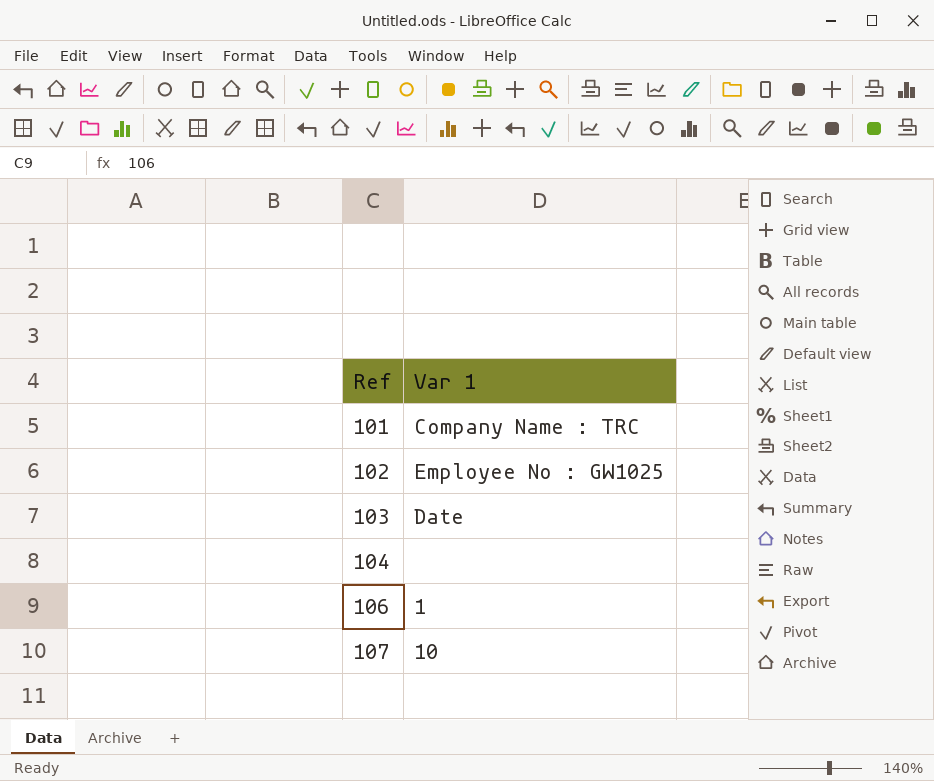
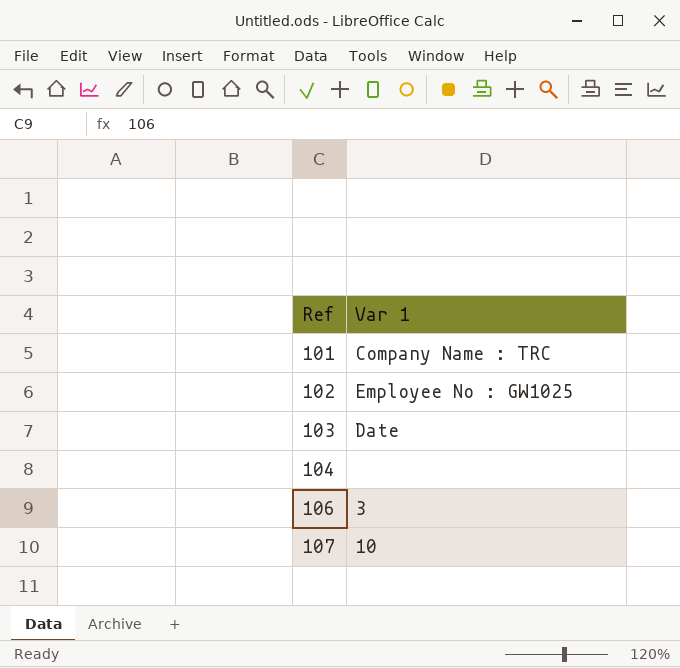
106 | Var 1: 1 -> 3

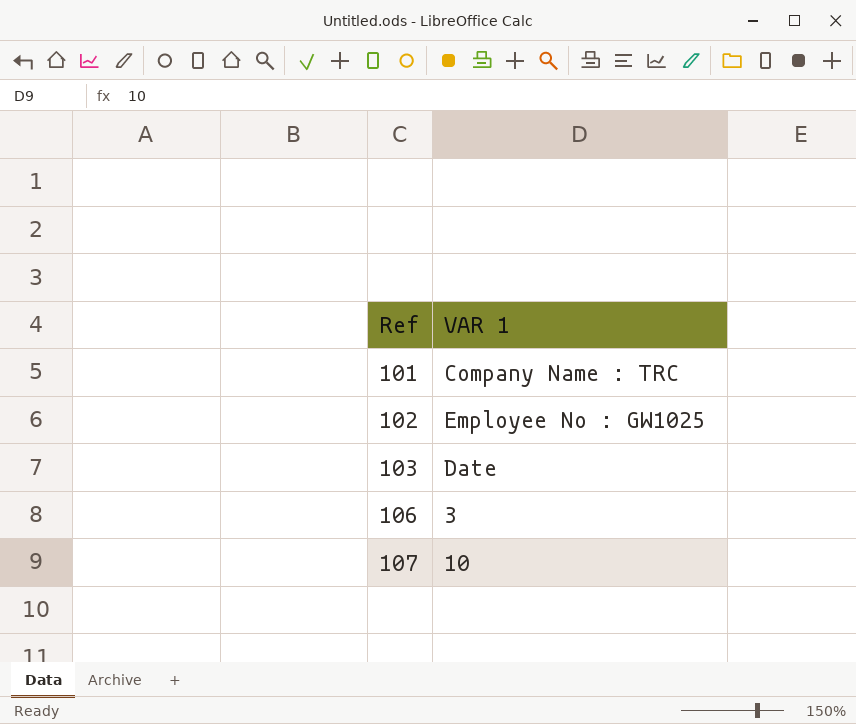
column name: Var 1 -> VAR 1
row 104: none -> none

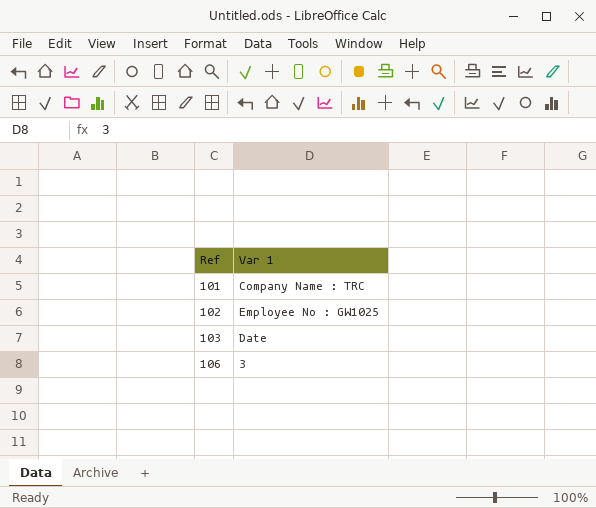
column name: VAR 1 -> Var 1
row 107: 10 -> none

